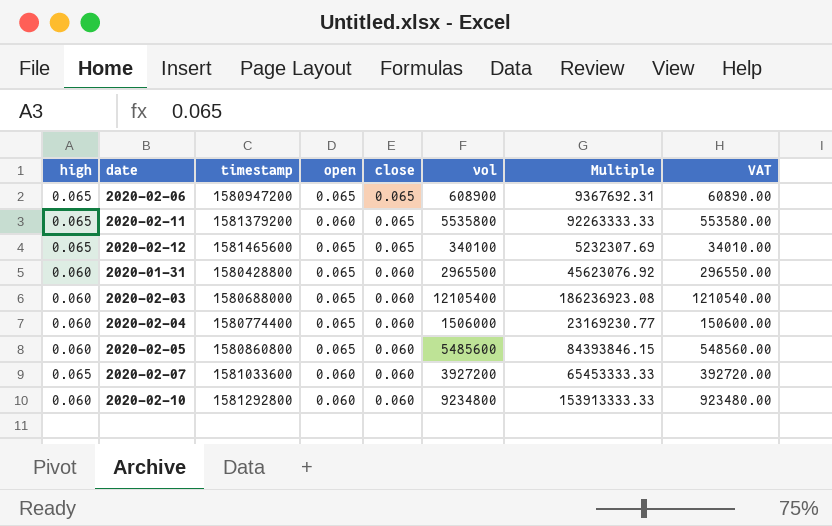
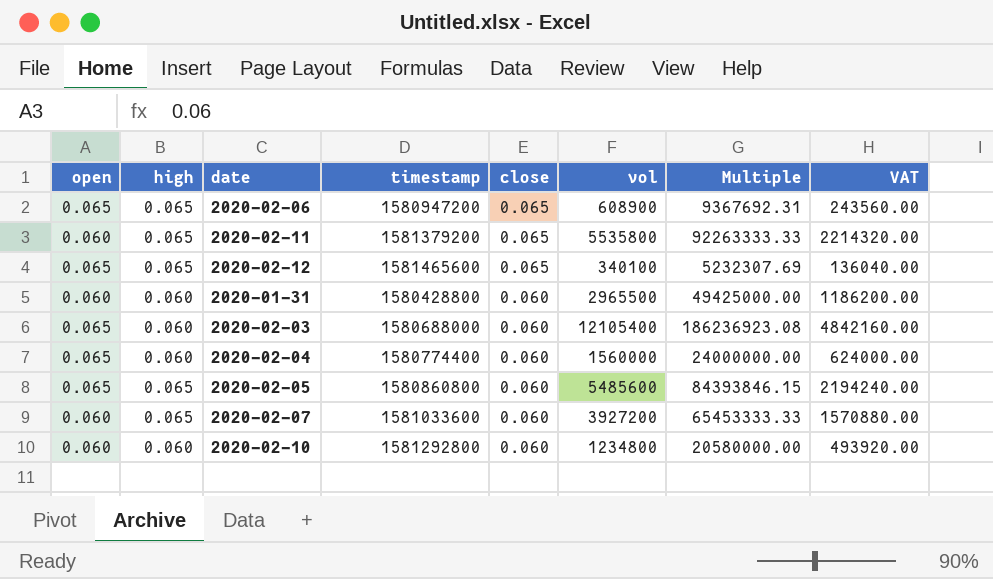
column open | position: 4 -> 1
column VAT | formula: [vol] * 0.1 -> [vol] * 0.4
2020-01-31 | open: 0.065 -> 0.060
2020-01-31 | Multiple: 45623076.92 -> 49425000.00
2020-02-04 | vol: 1506000 -> 1560000
2020-02-04 | Multiple: 23169230.77 -> 24000000.00
2020-02-05 | high: 0.060 -> 0.065
2020-02-10 | vol: 9234800 -> 1234800
2020-02-10 | Multiple: 153913333.33 -> 20580000.00

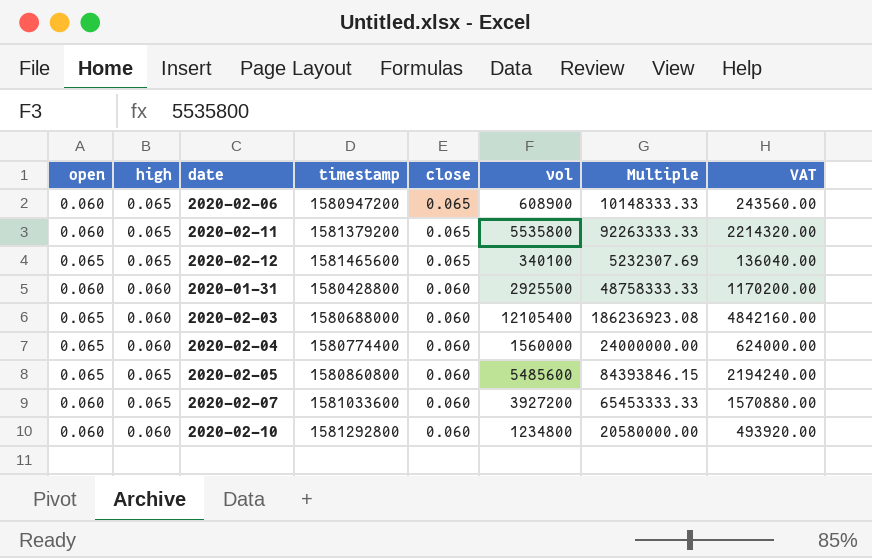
2020-02-06 | open: 0.065 -> 0.060
2020-02-06 | Multiple: 9367692.31 -> 10148333.33
2020-01-31 | vol: 2965500 -> 2925500
2020-01-31 | Multiple: 49425000.00 -> 48758333.33
2020-01-31 | VAT: 1186200.00 -> 1170200.00

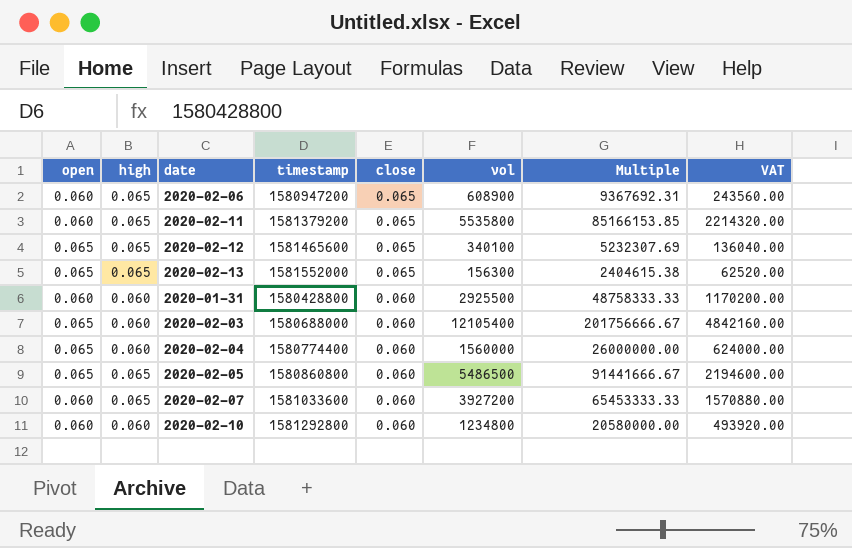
column Multiple | formula: [vol] / [open] -> [vol] / [close]
row 2020-02-13: none -> 0.065 | 0.065 | 1581552000 | 0.065 | 156300 | 2404615.38 | 62520.00
2020-02-05 | vol: 5485600 -> 5486500
2020-02-05 | VAT: 2194240.00 -> 2194600.00

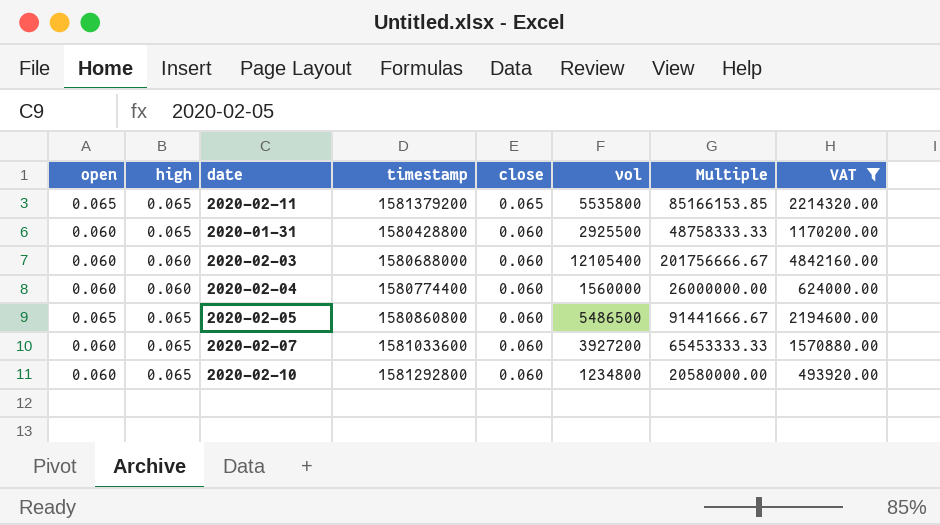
filter: none -> VAT >= 493920.00
2020-02-11 | open: 0.060 -> 0.065
2020-01-31 | high: 0.060 -> 0.065
2020-02-03 | open: 0.065 -> 0.060
2020-02-04 | open: 0.065 -> 0.060
2020-02-10 | high: 0.060 -> 0.065

